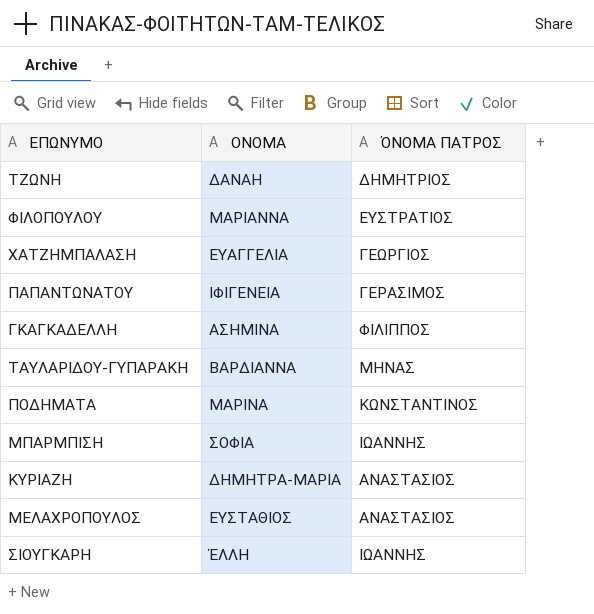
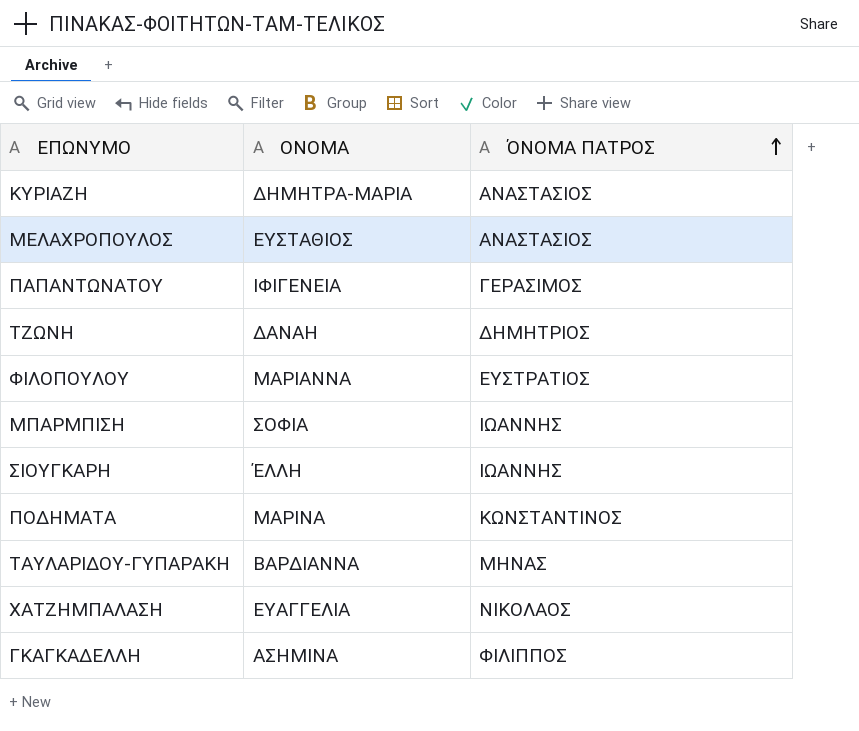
row order: none -> ΌΝΟΜΑ ΠΑΤΡΟΣ ascending
ΧΑΤΖΗΜΠΑΛΑΣΗ | ΌΝΟΜΑ ΠΑΤΡΟΣ: ΓΕΩΡΓΙΟΣ -> ΝΙΚΟΛΑΟΣ

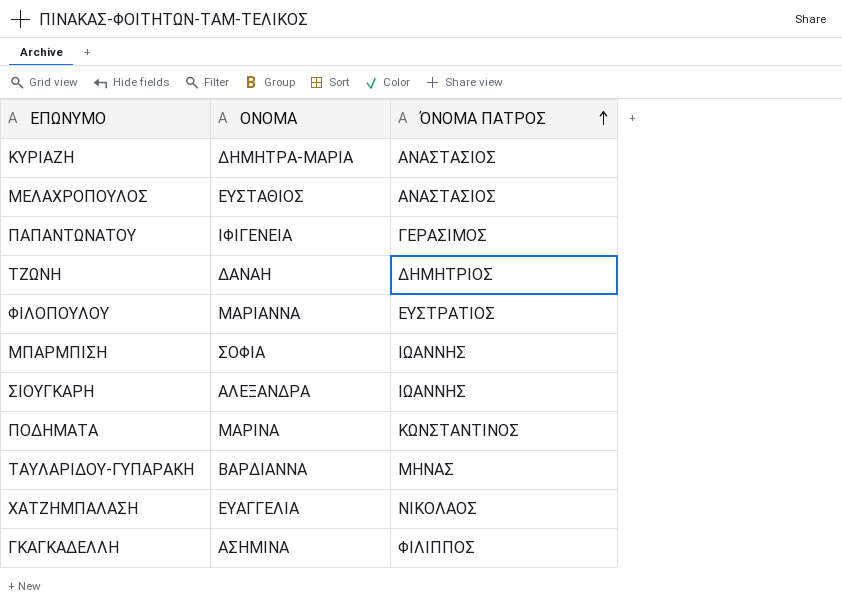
ΣΙΟΥΓΚΑΡΗ | ΟΝΟΜΑ: ΈΛΛΗ -> ΑΛΕΞΑΝΔΡΑ

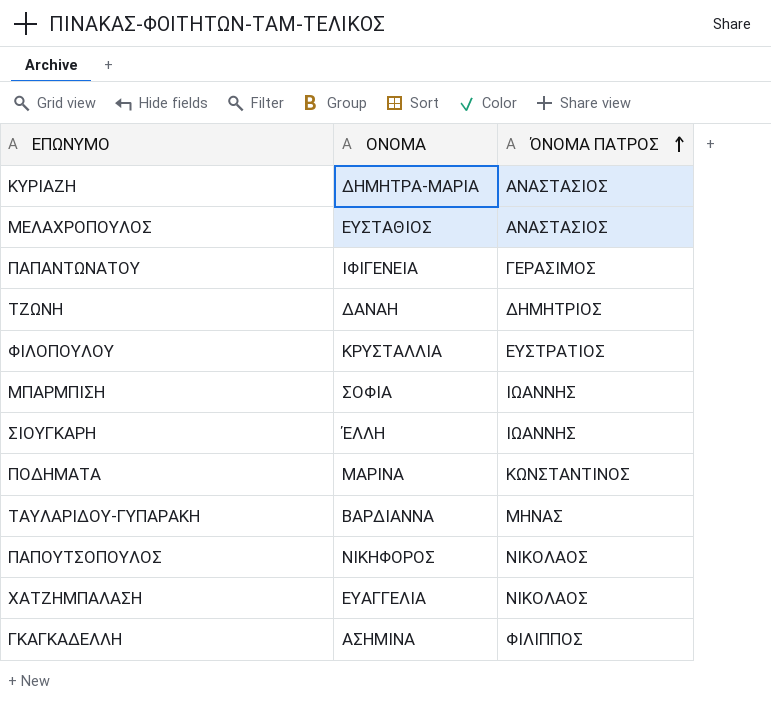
ΦΙΛΟΠΟΥΛΟΥ | ΟΝΟΜΑ: ΜΑΡΙΑΝΝΑ -> ΚΡΥΣΤΑΛΛΙΑ
ΣΙΟΥΓΚΑΡΗ | ΟΝΟΜΑ: ΑΛΕΞΑΝΔΡΑ -> ΈΛΛΗ
row ΠΑΠΟΥΤΣΟΠΟΥΛΟΣ: none -> ΝΙΚΗΦΟΡΟΣ | ΝΙΚΟΛΑΟΣ

